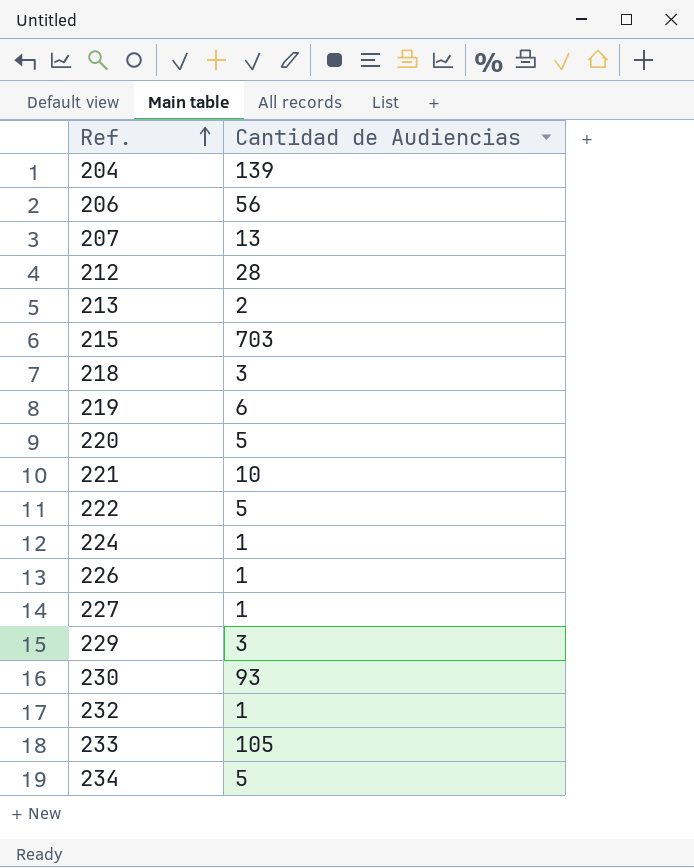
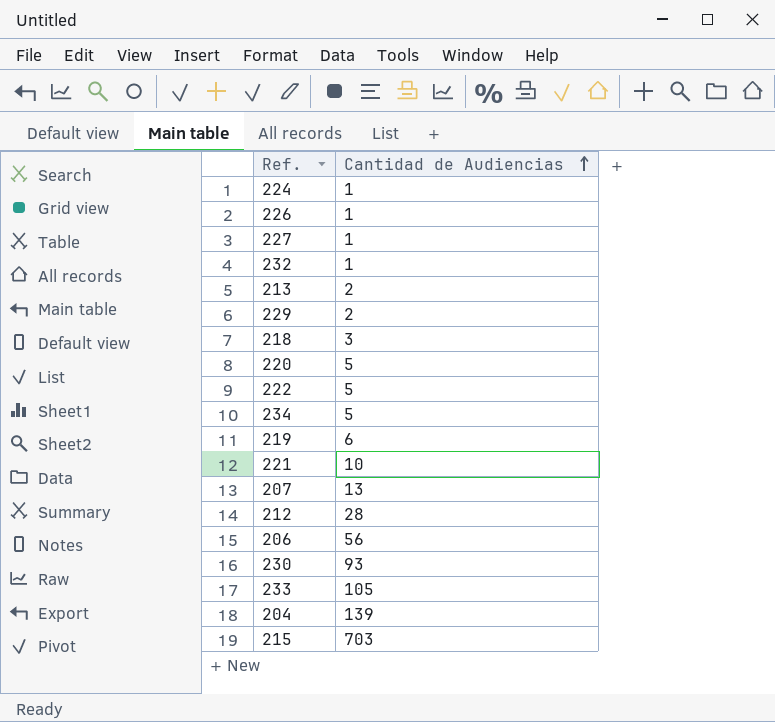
row order: Ref. ascending -> Cantidad de Audiencias ascending
229 | Cantidad de Audiencias: 3 -> 2

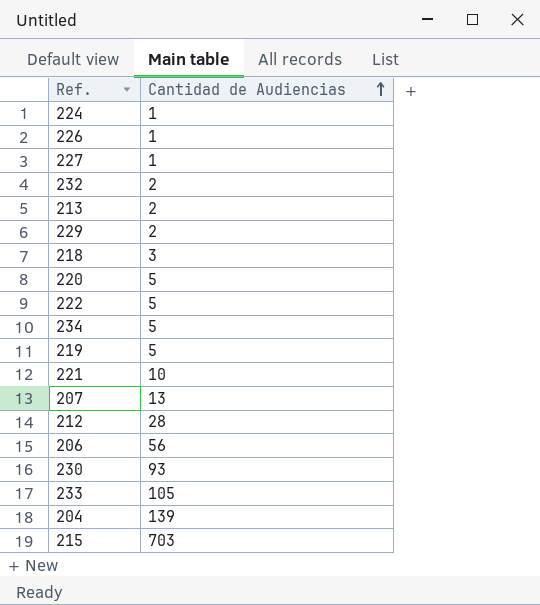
232 | Cantidad de Audiencias: 1 -> 2
219 | Cantidad de Audiencias: 6 -> 5

